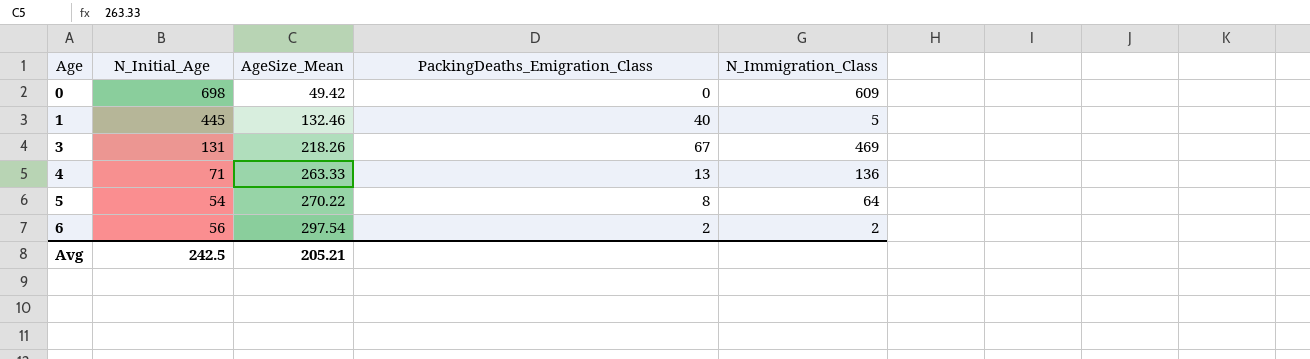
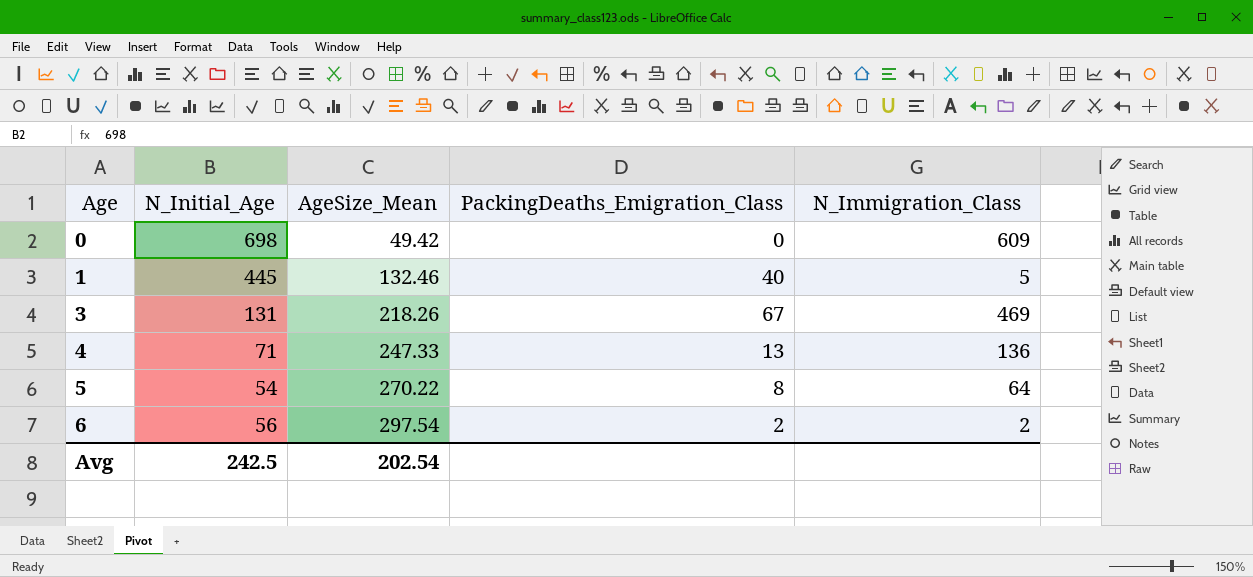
4 | AgeSize_Mean: 263.33 -> 247.33
Avg | AgeSize_Mean: 205.21 -> 202.54

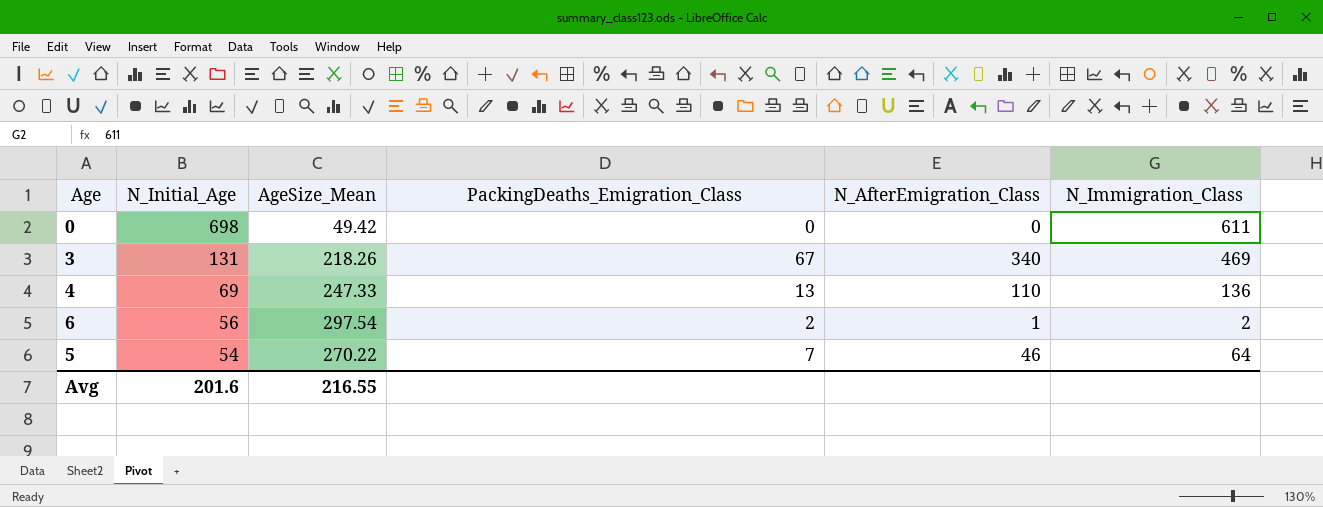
row order: Age ascending -> N_Initial_Age descending
column N_AfterEmigration_Class | position: none -> 5
row 1: 445 | 132.46 | 40 | 5 -> none
0 | N_Immigration_Class: 609 -> 611
4 | N_Initial_Age: 71 -> 69
5 | PackingDeaths_Emigration_Class: 8 -> 7
Avg | N_Initial_Age: 242.5 -> 201.6
Avg | AgeSize_Mean: 202.54 -> 216.55

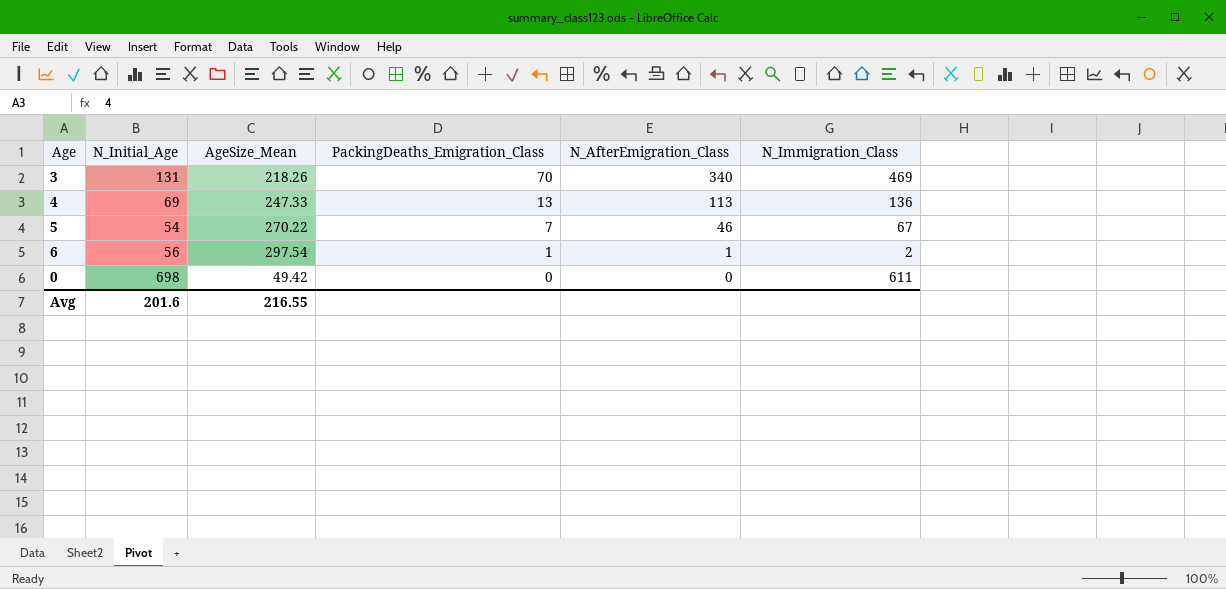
row order: N_Initial_Age descending -> PackingDeaths_Emigration_Class descending
3 | PackingDeaths_Emigration_Class: 67 -> 70
4 | N_AfterEmigration_Class: 110 -> 113
5 | N_Immigration_Class: 64 -> 67
6 | PackingDeaths_Emigration_Class: 2 -> 1

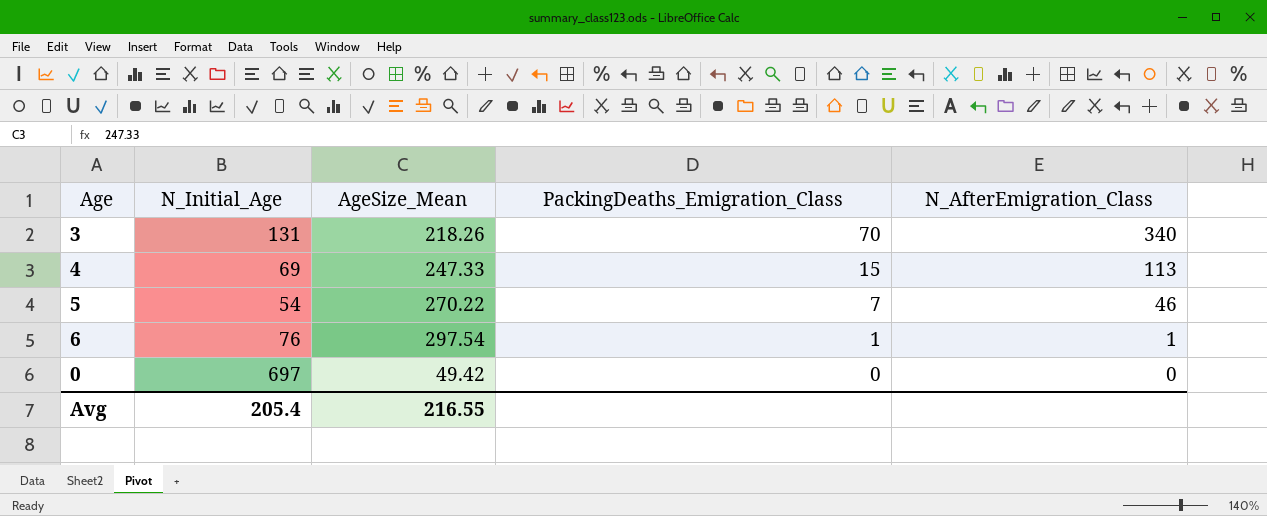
column N_Immigration_Class | position: 6 -> none
4 | PackingDeaths_Emigration_Class: 13 -> 15
6 | N_Initial_Age: 56 -> 76
0 | N_Initial_Age: 698 -> 697
Avg | N_Initial_Age: 201.6 -> 205.4

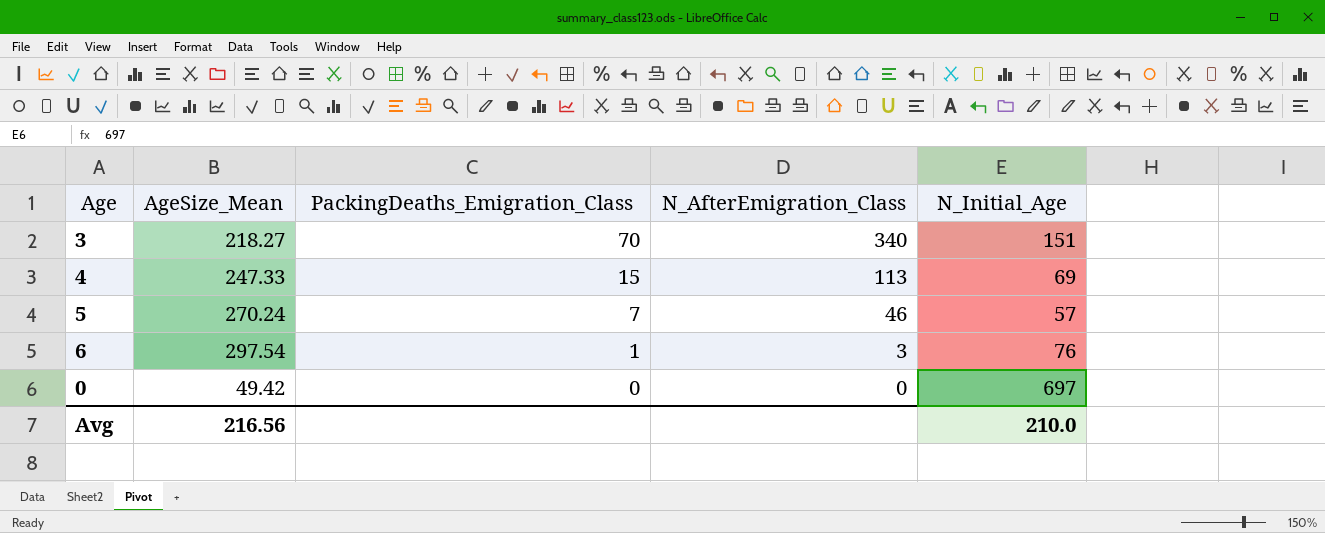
column N_Initial_Age | position: 2 -> 5
3 | AgeSize_Mean: 218.26 -> 218.27
3 | N_Initial_Age: 131 -> 151
5 | AgeSize_Mean: 270.22 -> 270.24
5 | N_Initial_Age: 54 -> 57
6 | N_AfterEmigration_Class: 1 -> 3
Avg | AgeSize_Mean: 216.55 -> 216.56
Avg | N_Initial_Age: 205.4 -> 210.0

